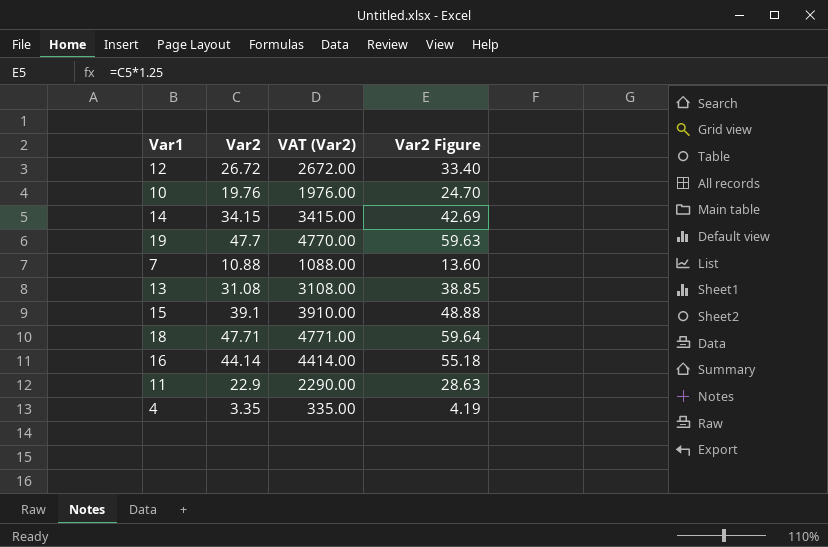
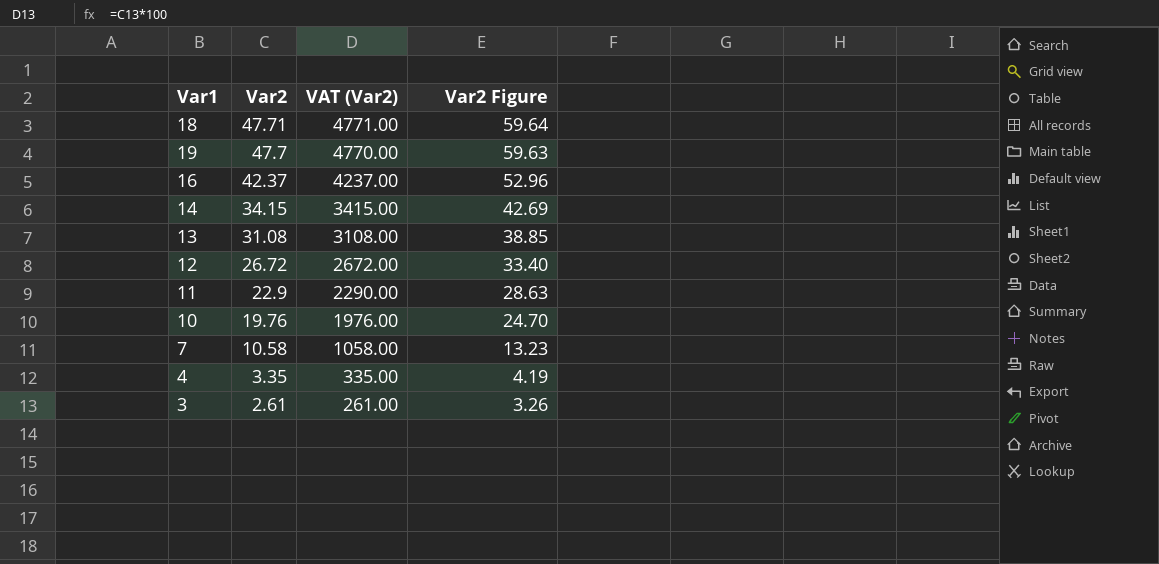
row order: none -> Var2 descending
row 15: 39.1 | 3910.00 | 48.88 -> none
16 | Var2: 44.14 -> 42.37
16 | VAT (Var2): 4414.00 -> 4237.00
16 | Var2 Figure: 55.18 -> 52.96
7 | Var2: 10.88 -> 10.58
7 | VAT (Var2): 1088.00 -> 1058.00
7 | Var2 Figure: 13.60 -> 13.23
row 3: none -> 2.61 | 261.00 | 3.26

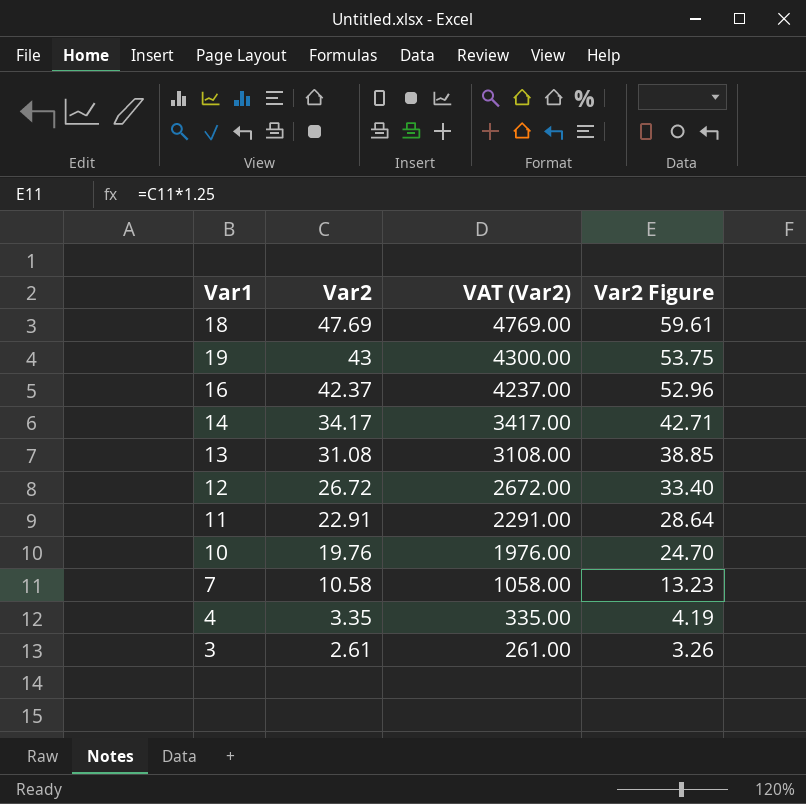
18 | Var2: 47.71 -> 47.69
18 | VAT (Var2): 4771.00 -> 4769.00
18 | Var2 Figure: 59.64 -> 59.61
19 | Var2: 47.7 -> 43
19 | VAT (Var2): 4770.00 -> 4300.00
19 | Var2 Figure: 59.63 -> 53.75
14 | Var2: 34.15 -> 34.17
14 | VAT (Var2): 3415.00 -> 3417.00
14 | Var2 Figure: 42.69 -> 42.71
11 | Var2: 22.9 -> 22.91
11 | VAT (Var2): 2290.00 -> 2291.00
11 | Var2 Figure: 28.63 -> 28.64

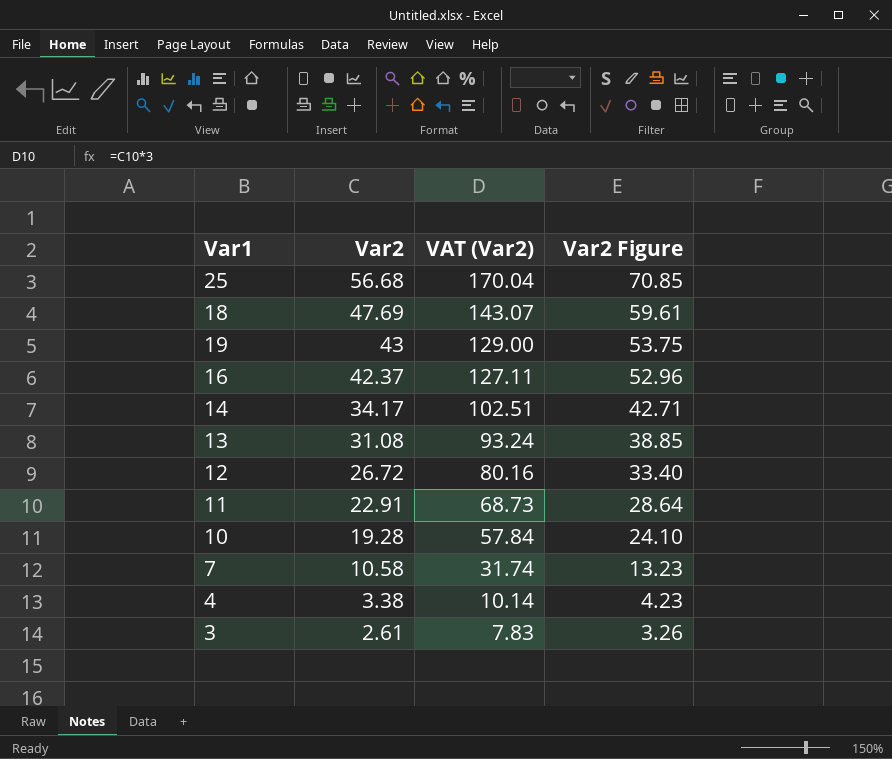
column VAT (Var2) | formula: [Var2] * 100 -> [Var2] * 3
row 25: none -> 56.68 | 170.04 | 70.85
10 | Var2: 19.76 -> 19.28
10 | Var2 Figure: 24.70 -> 24.10
4 | Var2: 3.35 -> 3.38
4 | Var2 Figure: 4.19 -> 4.23

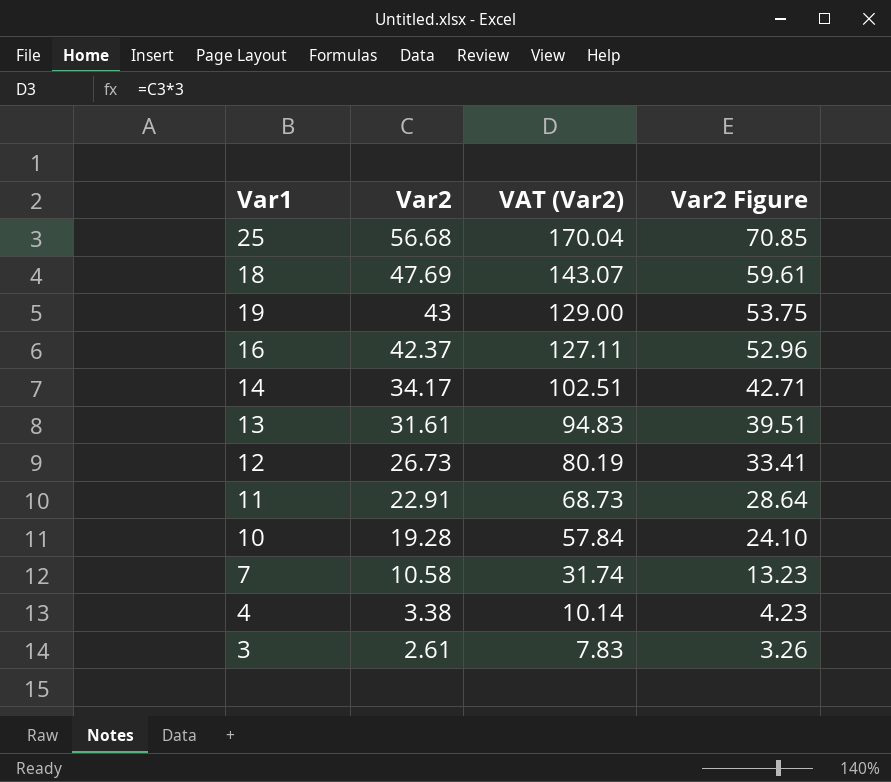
13 | Var2: 31.08 -> 31.61
13 | VAT (Var2): 93.24 -> 94.83
13 | Var2 Figure: 38.85 -> 39.51
12 | Var2: 26.72 -> 26.73
12 | VAT (Var2): 80.16 -> 80.19
12 | Var2 Figure: 33.40 -> 33.41

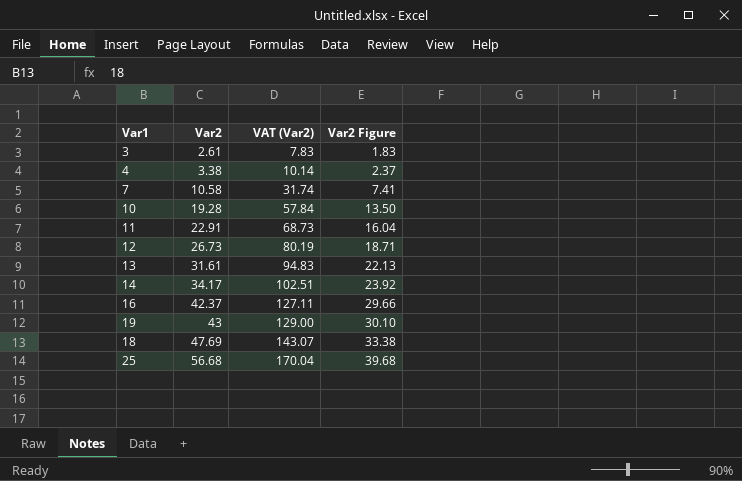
row order: Var2 descending -> Var2 ascending
column Var2 Figure | formula: [Var2] * 1.25 -> [Var2] * 0.7

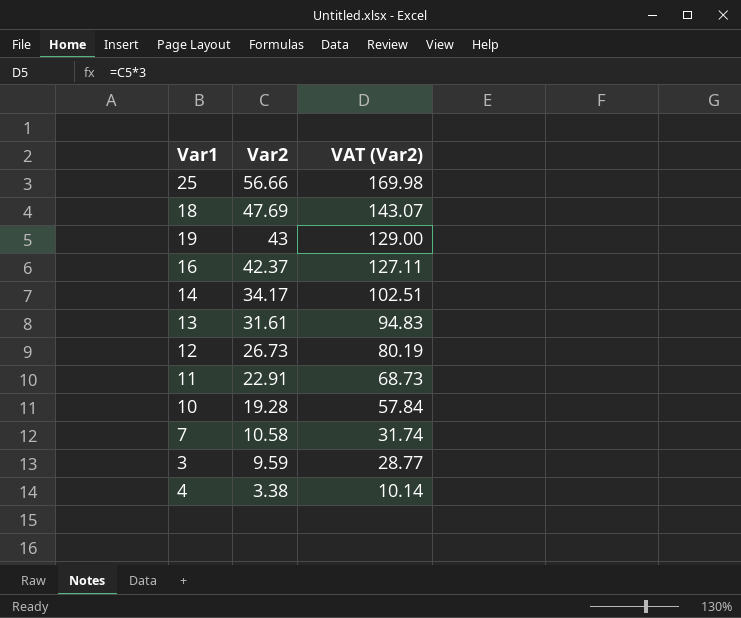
row order: Var2 ascending -> Var2 descending
column Var2 Figure | formula: [Var2] * 0.7 -> none
25 | Var2: 56.68 -> 56.66
25 | VAT (Var2): 170.04 -> 169.98
3 | Var2: 2.61 -> 9.59
3 | VAT (Var2): 7.83 -> 28.77

